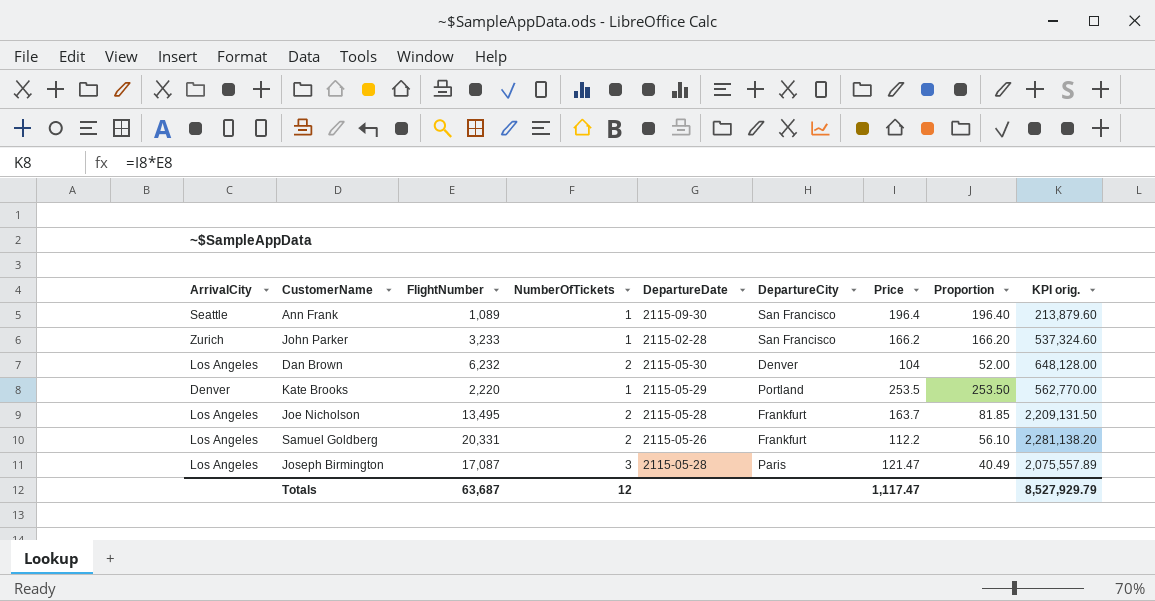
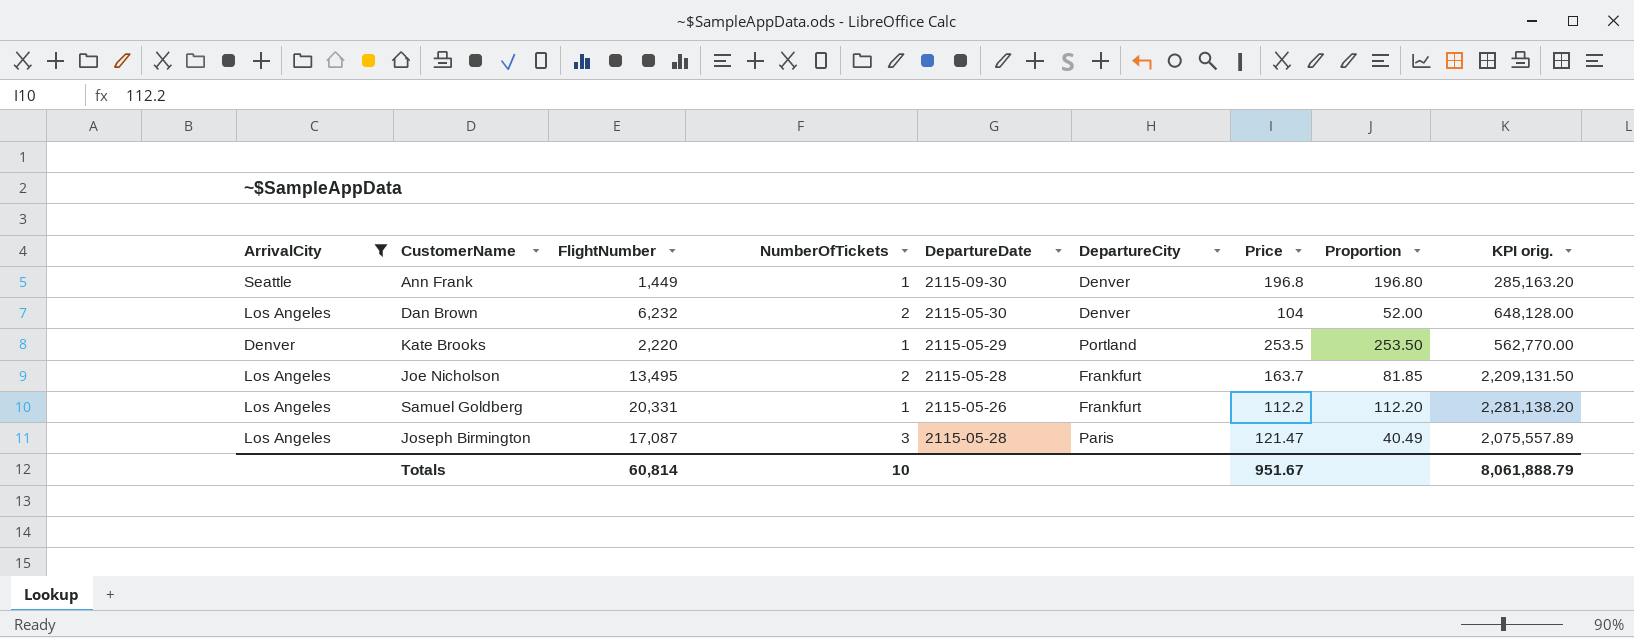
filter: none -> ArrivalCity != Zurich
Ann Frank | FlightNumber: 1,089 -> 1,449
Ann Frank | DepartureCity: San Francisco -> Denver
Ann Frank | Price: 196.4 -> 196.8
Ann Frank | Proportion: 196.40 -> 196.80
Ann Frank | KPI orig.: 213,879.60 -> 285,163.20
Samuel Goldberg | NumberOfTickets: 2 -> 1
Samuel Goldberg | Proportion: 56.10 -> 112.20
Totals | FlightNumber: 63,687 -> 60,814
Totals | NumberOfTickets: 12 -> 10
Totals | Price: 1,117.47 -> 951.67
Totals | KPI orig.: 8,527,929.79 -> 8,061,888.79

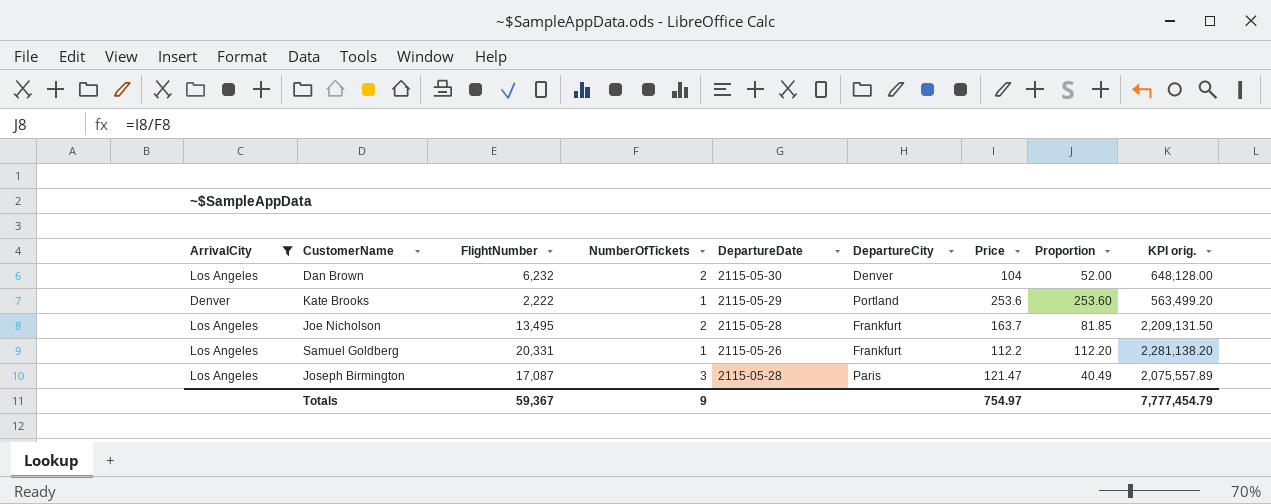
row Ann Frank: Seattle | 1,449 | 1 | 2115-09-30 | Denver | 196.8 | 196.80 | 285,163.20 -> none
Kate Brooks | FlightNumber: 2,220 -> 2,222
Kate Brooks | Price: 253.5 -> 253.6
Kate Brooks | Proportion: 253.50 -> 253.60
Kate Brooks | KPI orig.: 562,770.00 -> 563,499.20
Totals | FlightNumber: 60,814 -> 59,367
Totals | NumberOfTickets: 10 -> 9
Totals | Price: 951.67 -> 754.97
Totals | KPI orig.: 8,061,888.79 -> 7,777,454.79

